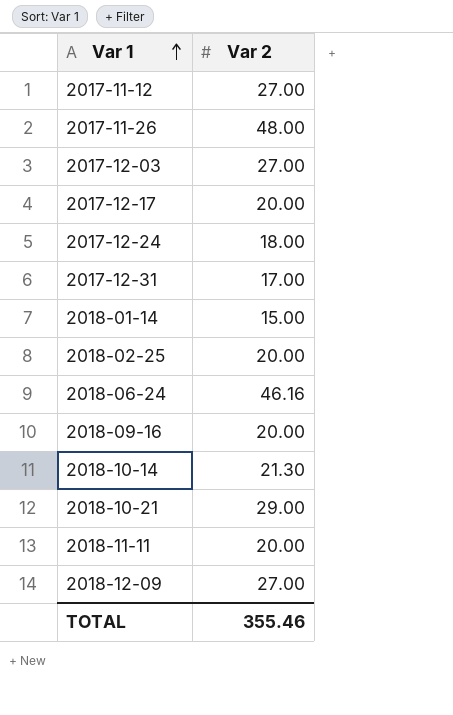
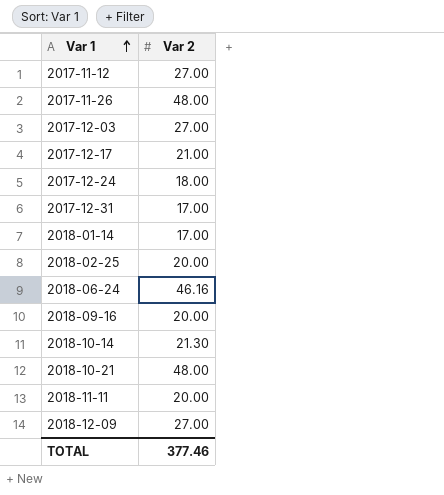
2017-12-17 | Var 2: 20.00 -> 21.00
2018-01-14 | Var 2: 15.00 -> 17.00
2018-10-21 | Var 2: 29.00 -> 48.00
TOTAL | Var 2: 355.46 -> 377.46

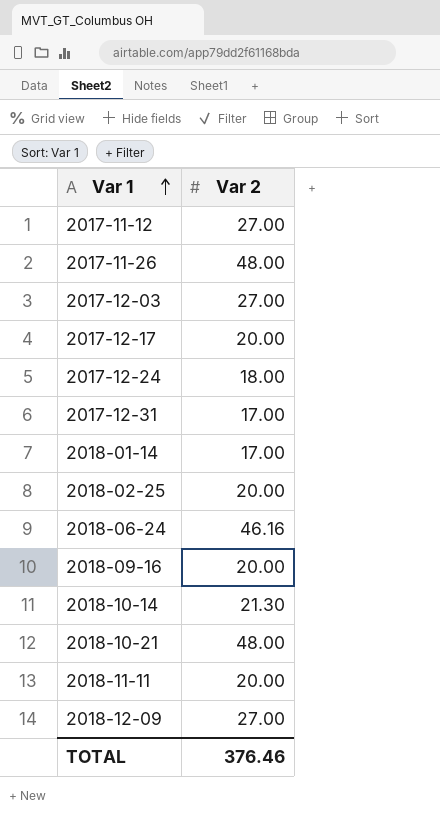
2017-12-17 | Var 2: 21.00 -> 20.00
TOTAL | Var 2: 377.46 -> 376.46

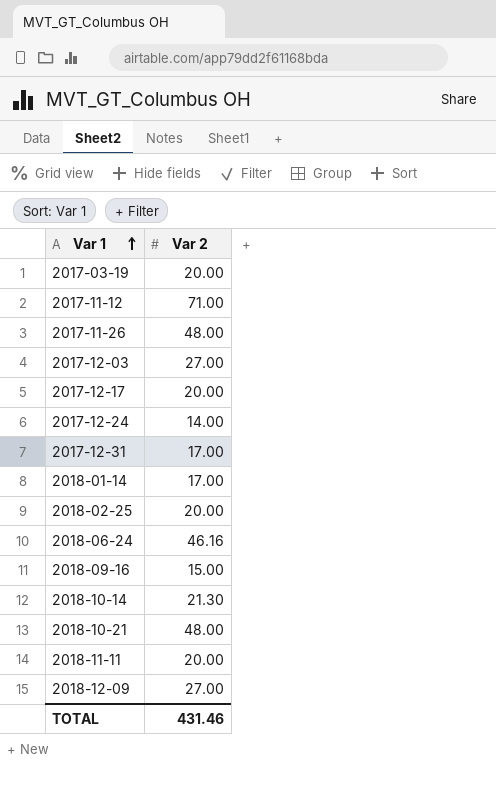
row 2017-03-19: none -> 20.00
2017-11-12 | Var 2: 27.00 -> 71.00
2017-12-24 | Var 2: 18.00 -> 14.00
2018-09-16 | Var 2: 20.00 -> 15.00
TOTAL | Var 2: 376.46 -> 431.46

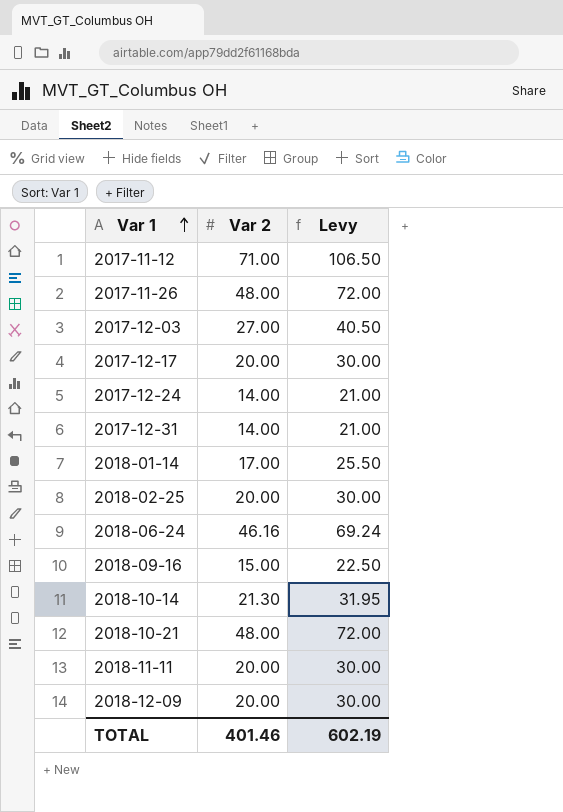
column Levy | formula: none -> [Var 2] * 1.5
row 2017-03-19: 20.00 -> none
2017-12-31 | Var 2: 17.00 -> 14.00
2018-12-09 | Var 2: 27.00 -> 20.00
TOTAL | Var 2: 431.46 -> 401.46

